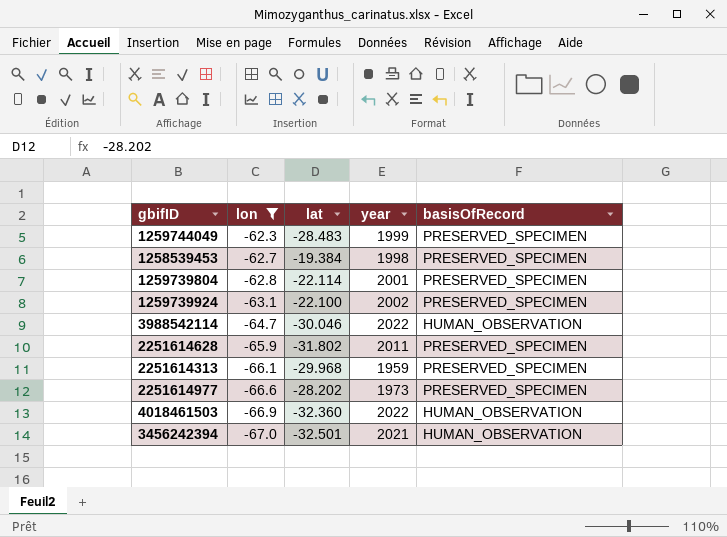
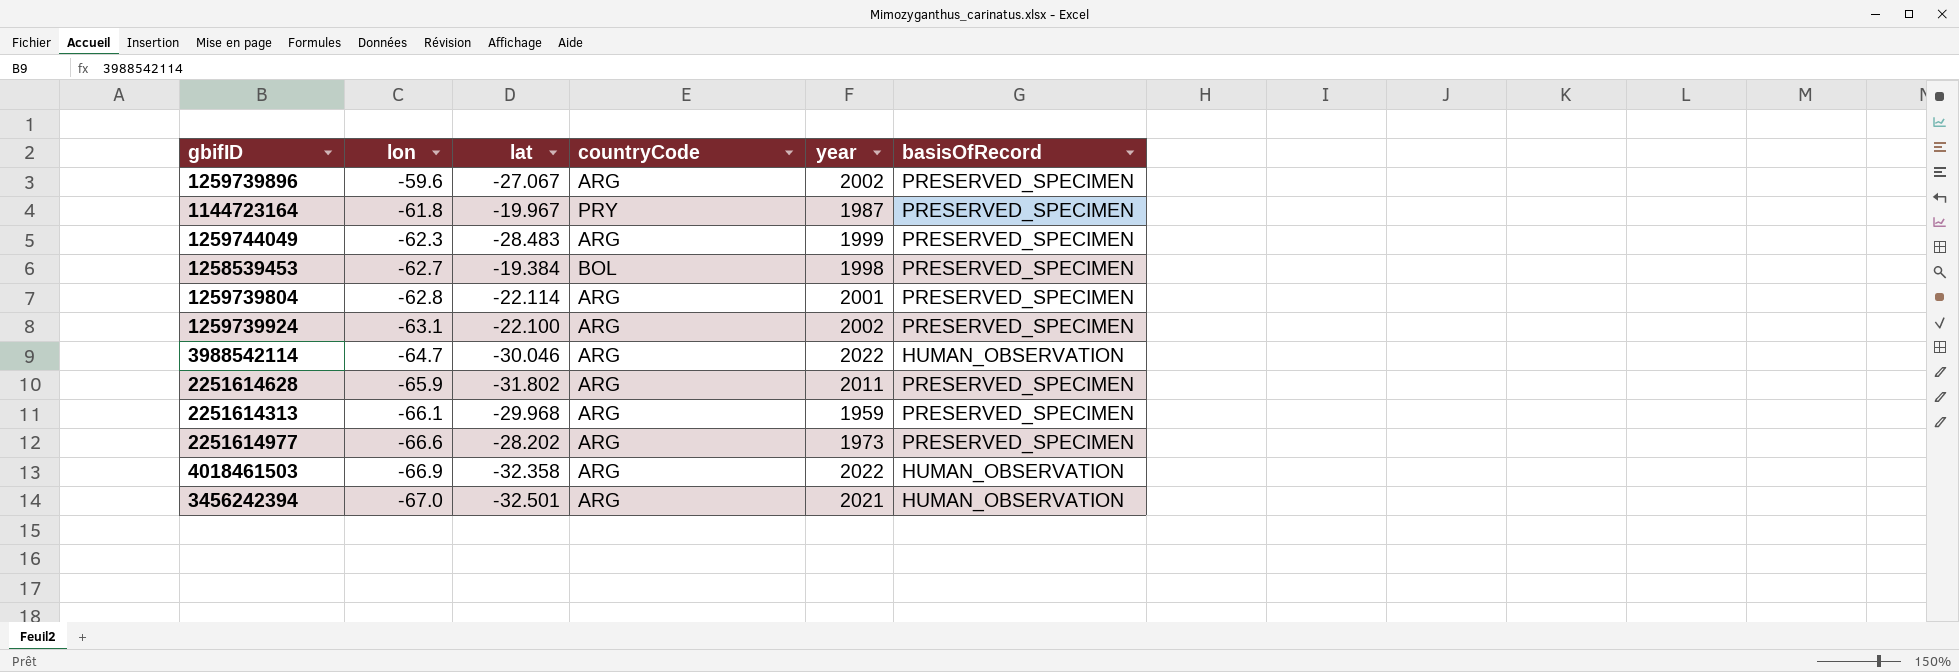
filter: lon <= -62.3 -> none
column countryCode | position: none -> 4
4018461503 | lat: -32.360 -> -32.358

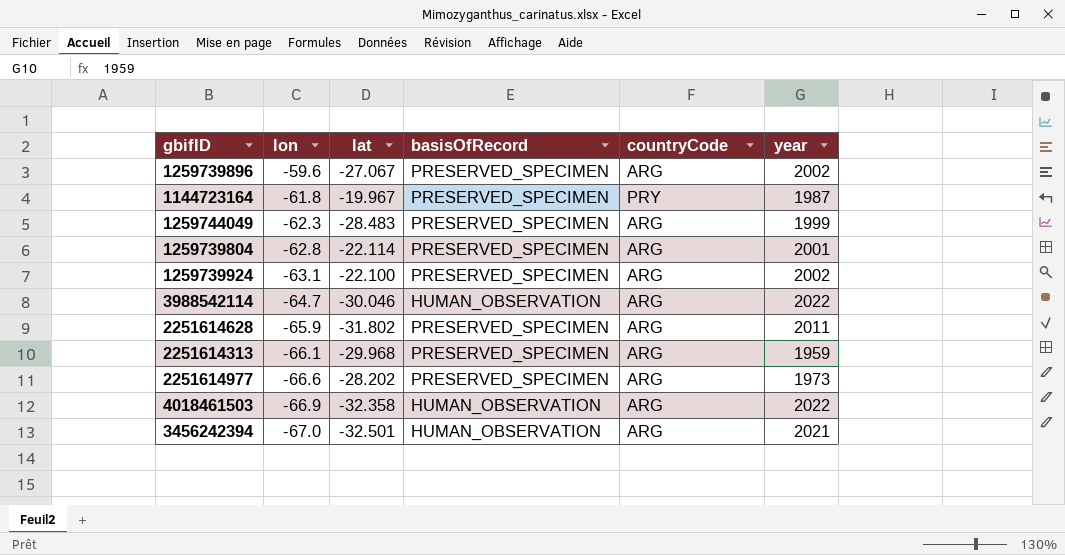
column basisOfRecord | position: 6 -> 4
row 1258539453: -62.7 | -19.384 | BOL | 1998 | PRESERVED_SPECIMEN -> none

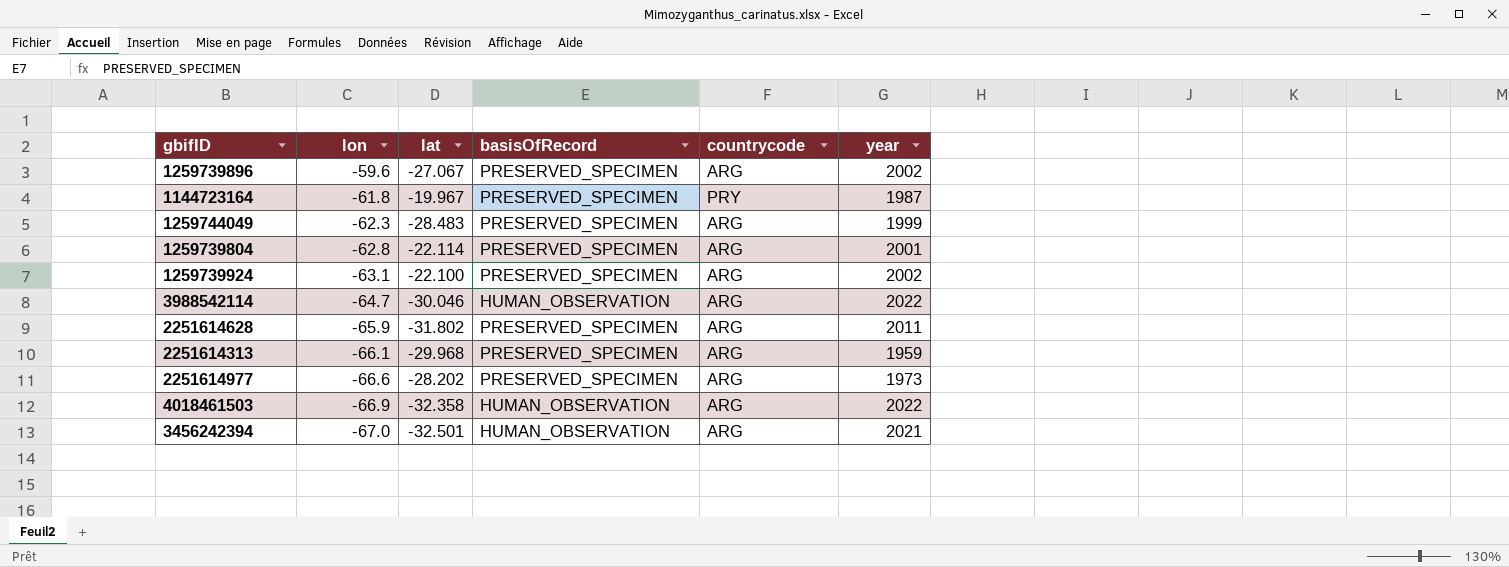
column name: countryCode -> countrycode

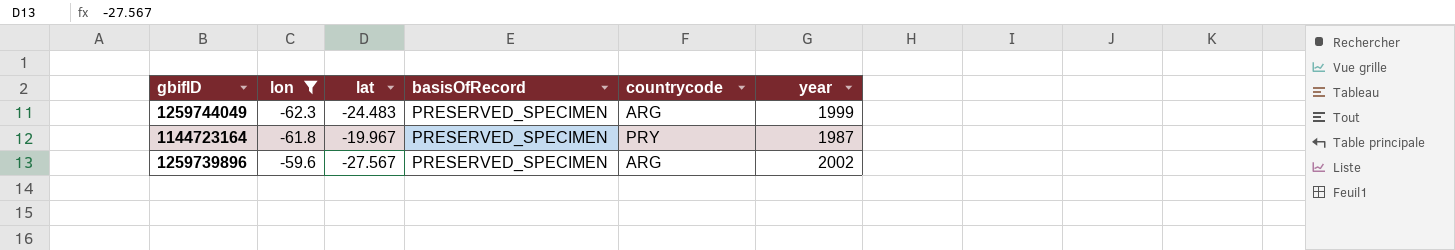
filter: none -> lon >= -62.3
row order: lon descending -> lon ascending
1259744049 | lat: -28.483 -> -24.483
1259739896 | lat: -27.067 -> -27.567

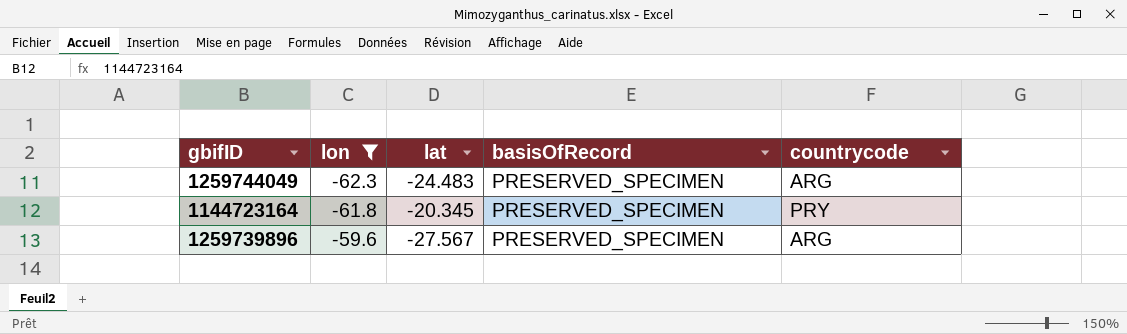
column year | position: 6 -> none
1144723164 | lat: -19.967 -> -20.345

